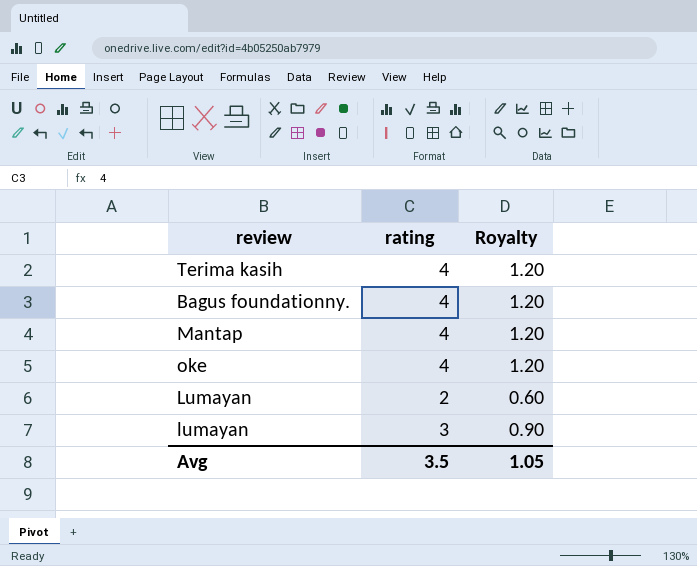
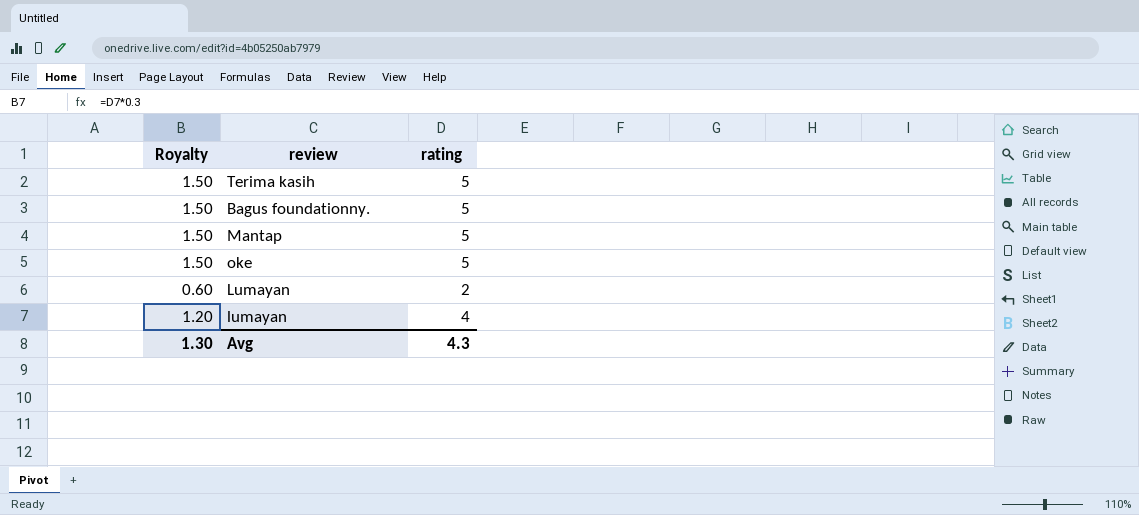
column Royalty | position: 3 -> 1
Terima kasih | Royalty: 1.20 -> 1.50
Terima kasih | rating: 4 -> 5
Bagus foundationny. | Royalty: 1.20 -> 1.50
Bagus foundationny. | rating: 4 -> 5
Mantap | Royalty: 1.20 -> 1.50
Mantap | rating: 4 -> 5
oke | Royalty: 1.20 -> 1.50
oke | rating: 4 -> 5
lumayan | Royalty: 0.90 -> 1.20
lumayan | rating: 3 -> 4
Avg | Royalty: 1.05 -> 1.30
Avg | rating: 3.5 -> 4.3

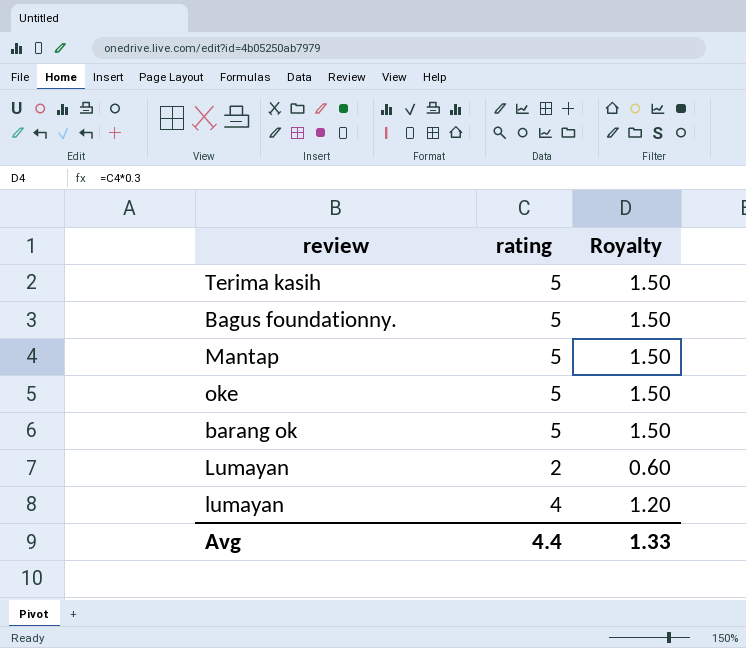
column Royalty | position: 1 -> 3
row barang ok: none -> 5 | 1.50
Avg | rating: 4.3 -> 4.4
Avg | Royalty: 1.30 -> 1.33

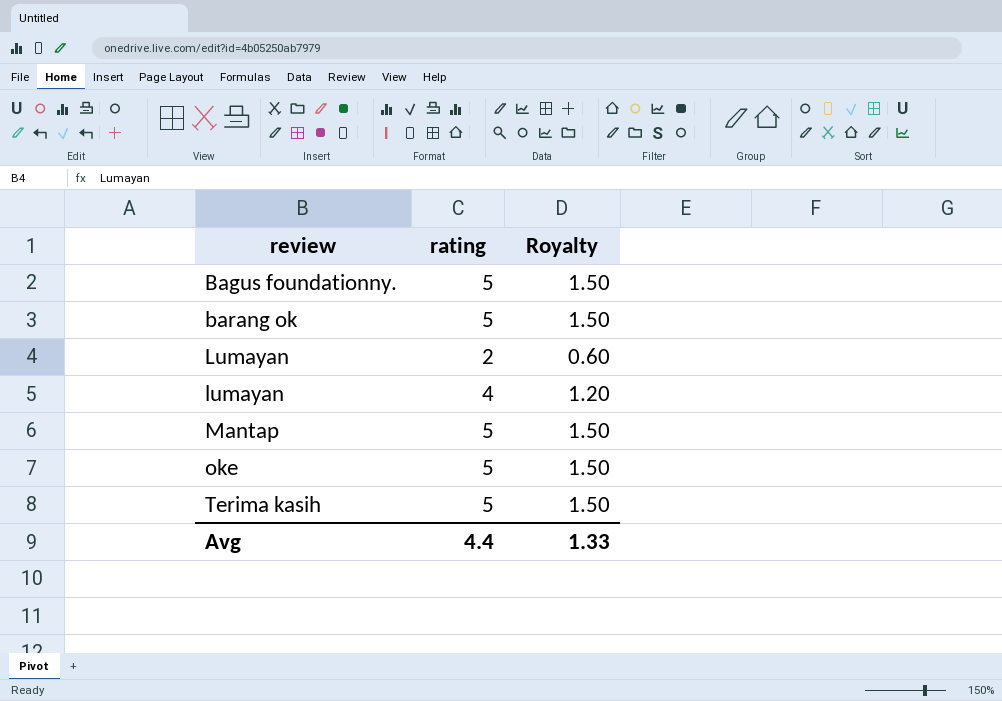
row order: none -> review ascending

